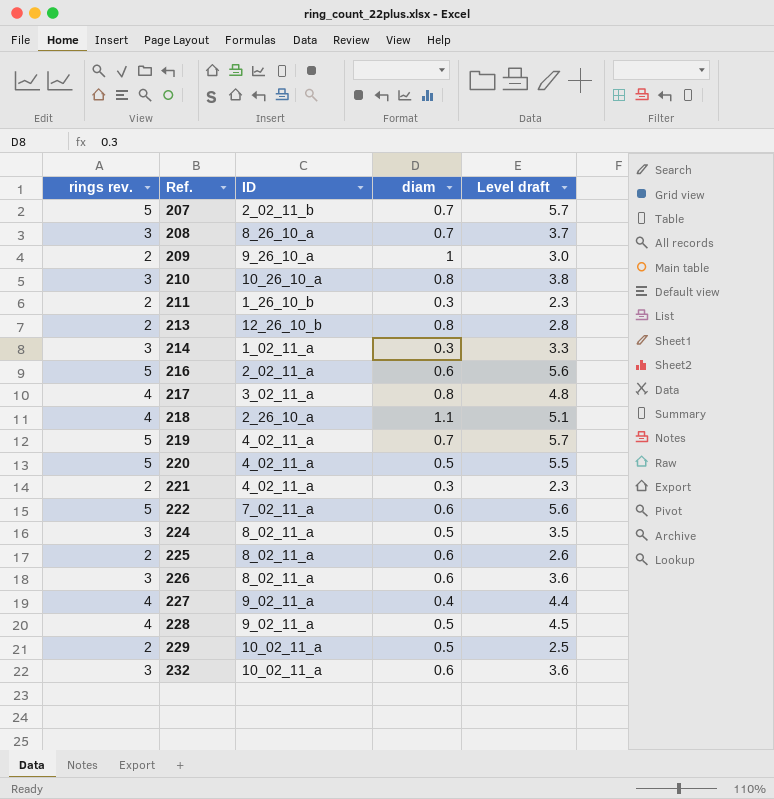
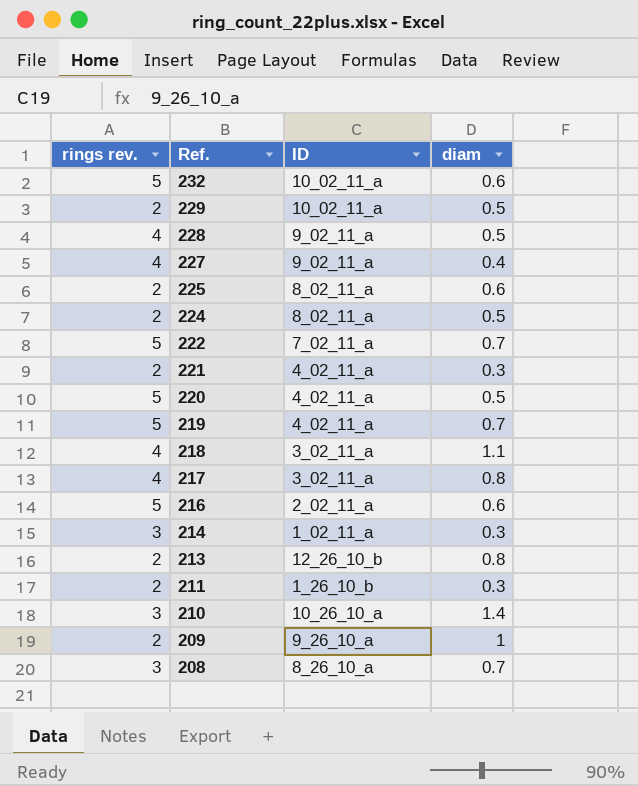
row order: Ref. ascending -> Ref. descending
column Level draft | formula: [rings rev.] + [diam] -> none
row 207: 5 | 2_02_11_b | 0.7 | 5.7 -> none
row 226: 3 | 8_02_11_a | 0.6 | 3.6 -> none
232 | rings rev.: 3 -> 5
224 | rings rev.: 3 -> 2
222 | diam: 0.6 -> 0.7
218 | ID: 2_26_10_a -> 3_02_11_a
210 | diam: 0.8 -> 1.4

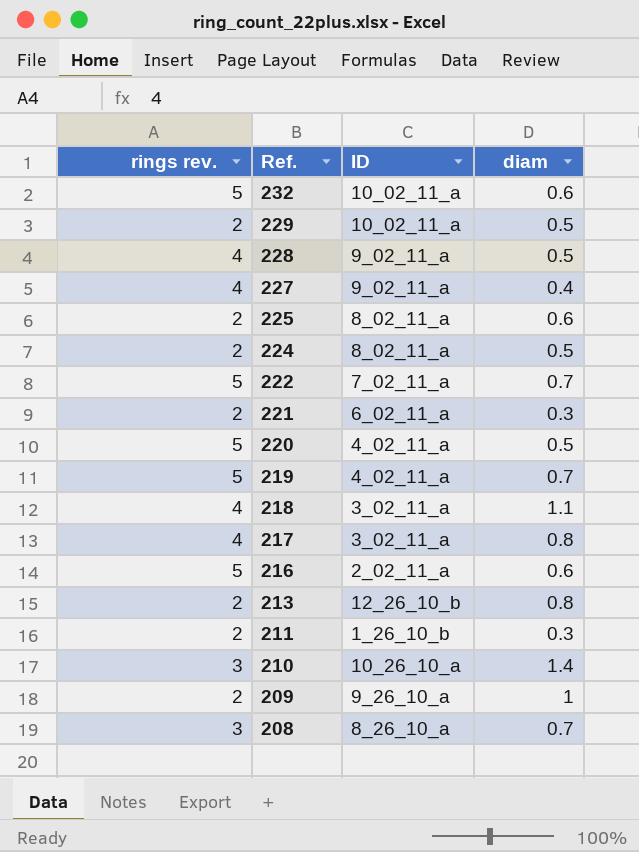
row 214: 3 | 1_02_11_a | 0.3 -> none
221 | ID: 4_02_11_a -> 6_02_11_a

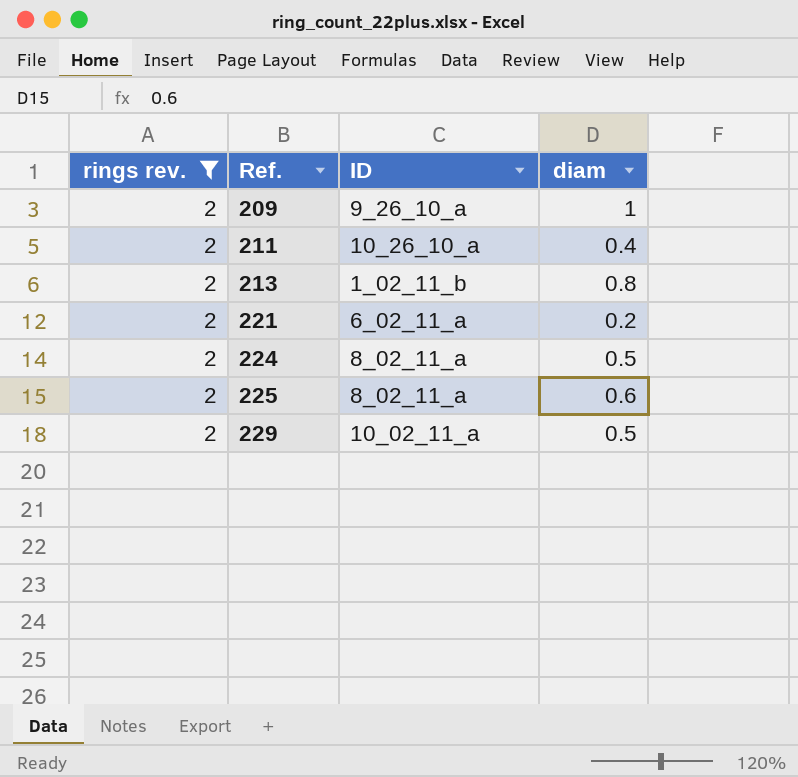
filter: none -> rings rev. = 2
row order: Ref. descending -> Ref. ascending
211 | ID: 1_26_10_b -> 10_26_10_a
211 | diam: 0.3 -> 0.4
213 | ID: 12_26_10_b -> 1_02_11_b
221 | diam: 0.3 -> 0.2

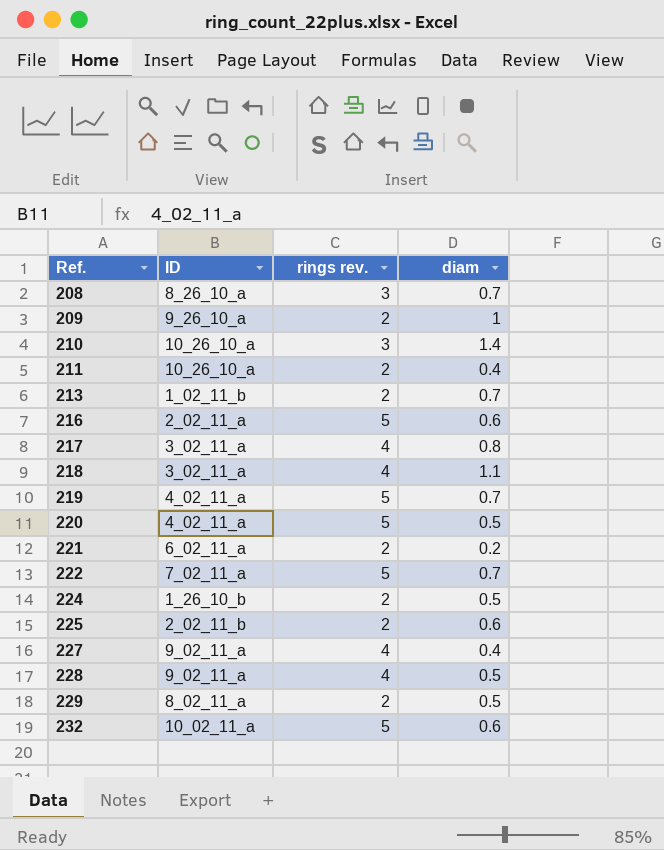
filter: rings rev. = 2 -> none
column rings rev. | position: 1 -> 3
213 | diam: 0.8 -> 0.7
224 | ID: 8_02_11_a -> 1_26_10_b
225 | ID: 8_02_11_a -> 2_02_11_b
229 | ID: 10_02_11_a -> 8_02_11_a

